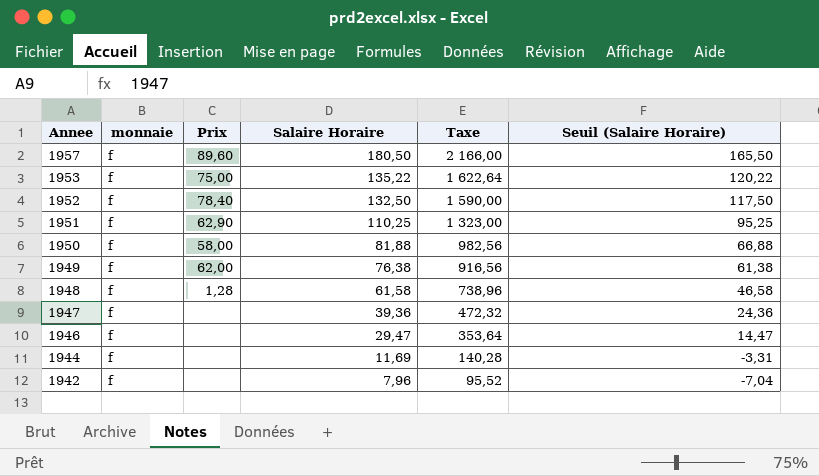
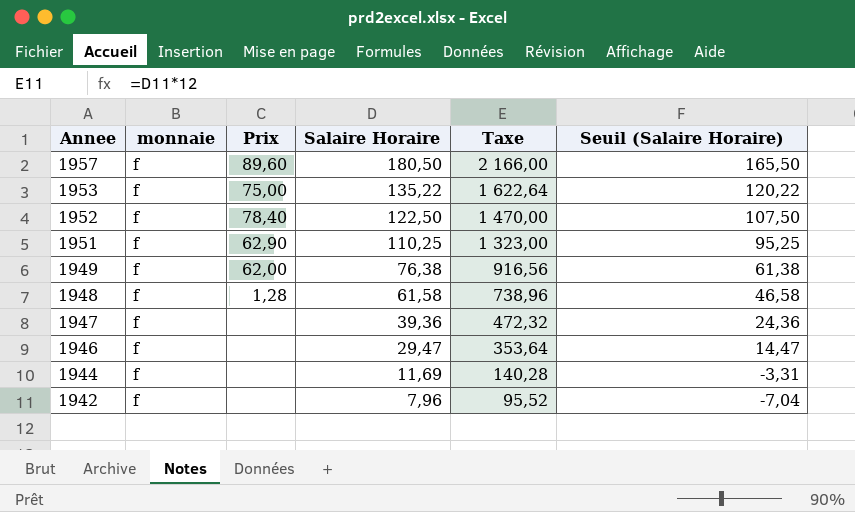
row 1950: f | 58,00 | 81,88 | 982,56 | 66,88 -> none
1952 | Salaire Horaire: 132,50 -> 122,50
1952 | Taxe: 1 590,00 -> 1 470,00
1952 | Seuil (Salaire Horaire): 117,50 -> 107,50

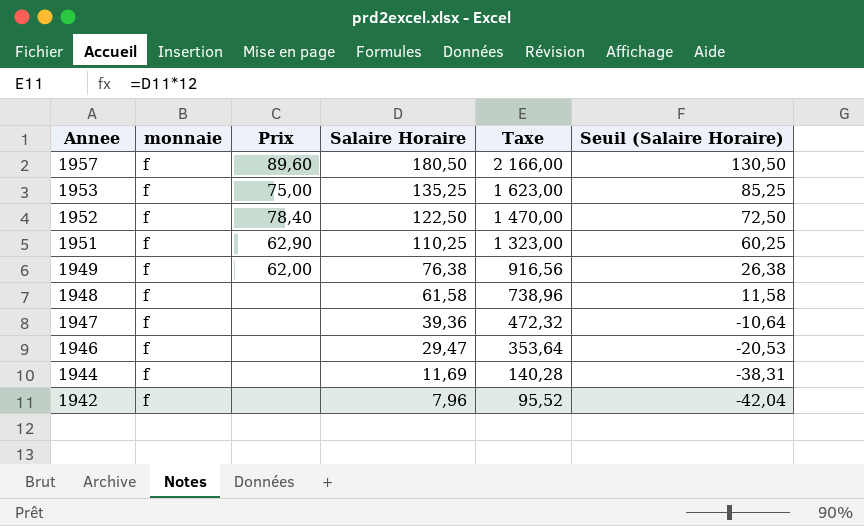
column Seuil (Salaire Horaire) | formula: [Salaire Horaire] - 15 -> [Salaire Horaire] - 50
1953 | Salaire Horaire: 135,22 -> 135,25
1953 | Taxe: 1 622,64 -> 1 623,00
1948 | Prix: 1,28 -> none

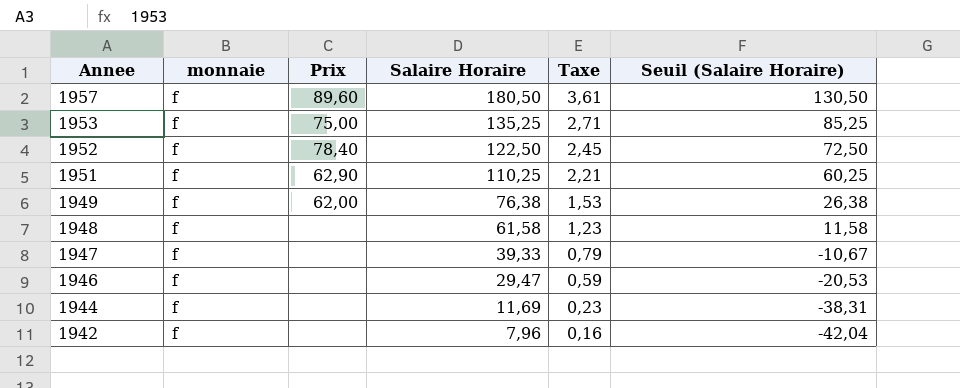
column Taxe | formula: [Salaire Horaire] * 12 -> [Salaire Horaire] * 0,02
1947 | Salaire Horaire: 39,36 -> 39,33
1947 | Seuil (Salaire Horaire): -10,64 -> -10,67

